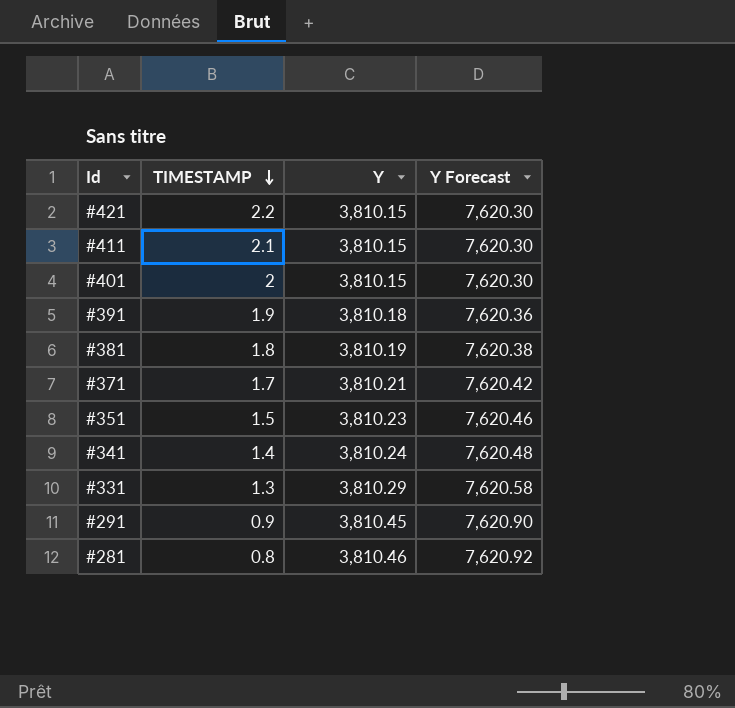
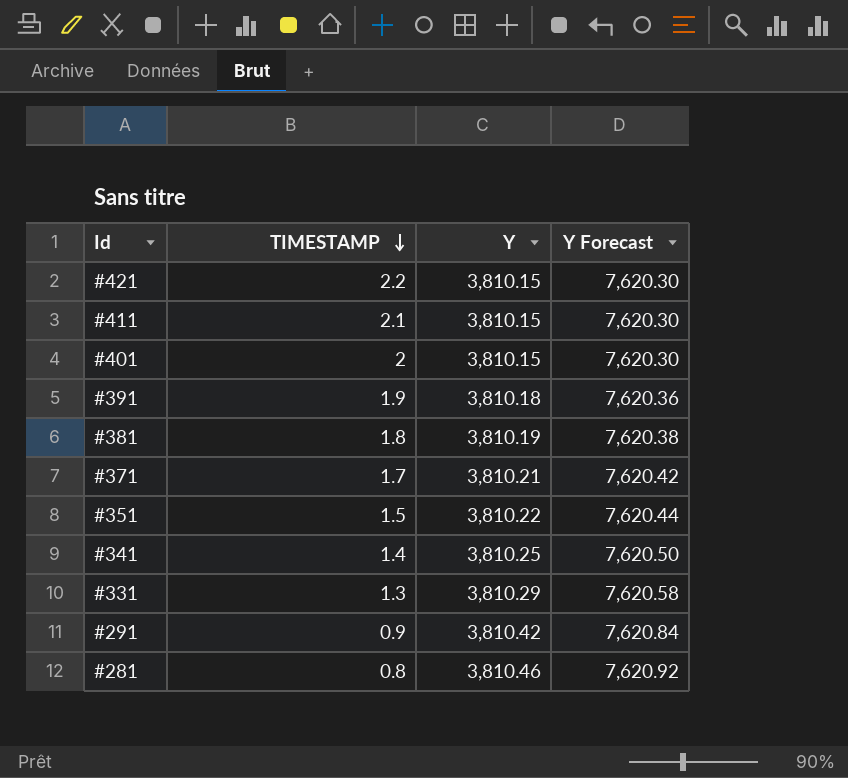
#351 | Y: 3,810.23 -> 3,810.22
#351 | Y Forecast: 7,620.46 -> 7,620.44
#341 | Y: 3,810.24 -> 3,810.25
#341 | Y Forecast: 7,620.48 -> 7,620.50
#291 | Y: 3,810.45 -> 3,810.42
#291 | Y Forecast: 7,620.90 -> 7,620.84

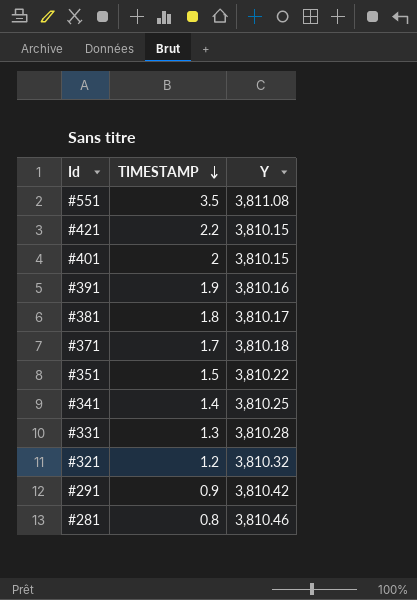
column Y Forecast | formula: [Y] * 2 -> none
row #411: 2.1 | 3,810.15 | 7,620.30 -> none
row #551: none -> 3.5 | 3,811.08
#391 | Y: 3,810.18 -> 3,810.16
#381 | Y: 3,810.19 -> 3,810.17
#371 | Y: 3,810.21 -> 3,810.18
#331 | Y: 3,810.29 -> 3,810.28
row #321: none -> 1.2 | 3,810.32

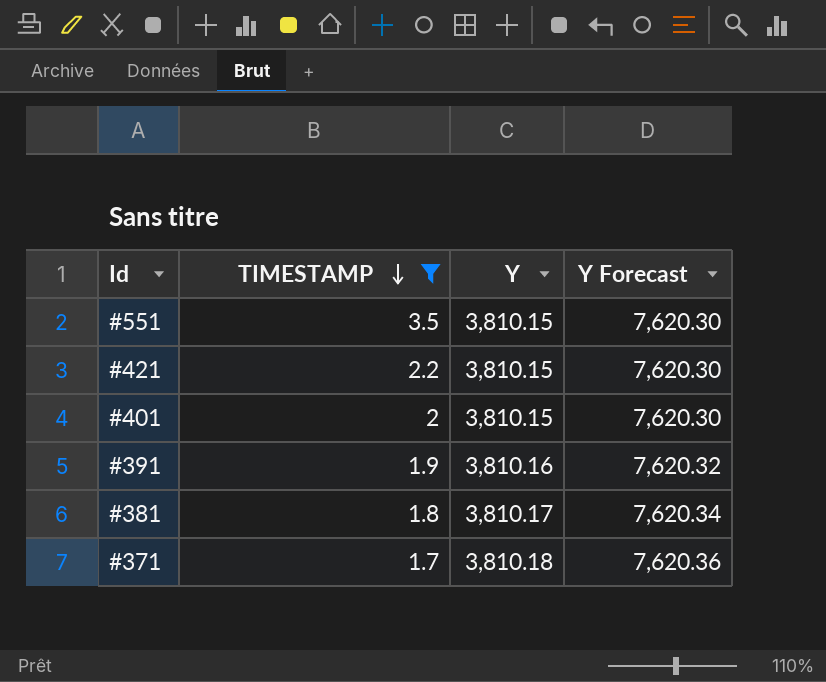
filter: none -> TIMESTAMP >= 1.7
column Y Forecast | formula: none -> [Y] * 2
#551 | Y: 3,811.08 -> 3,810.15

